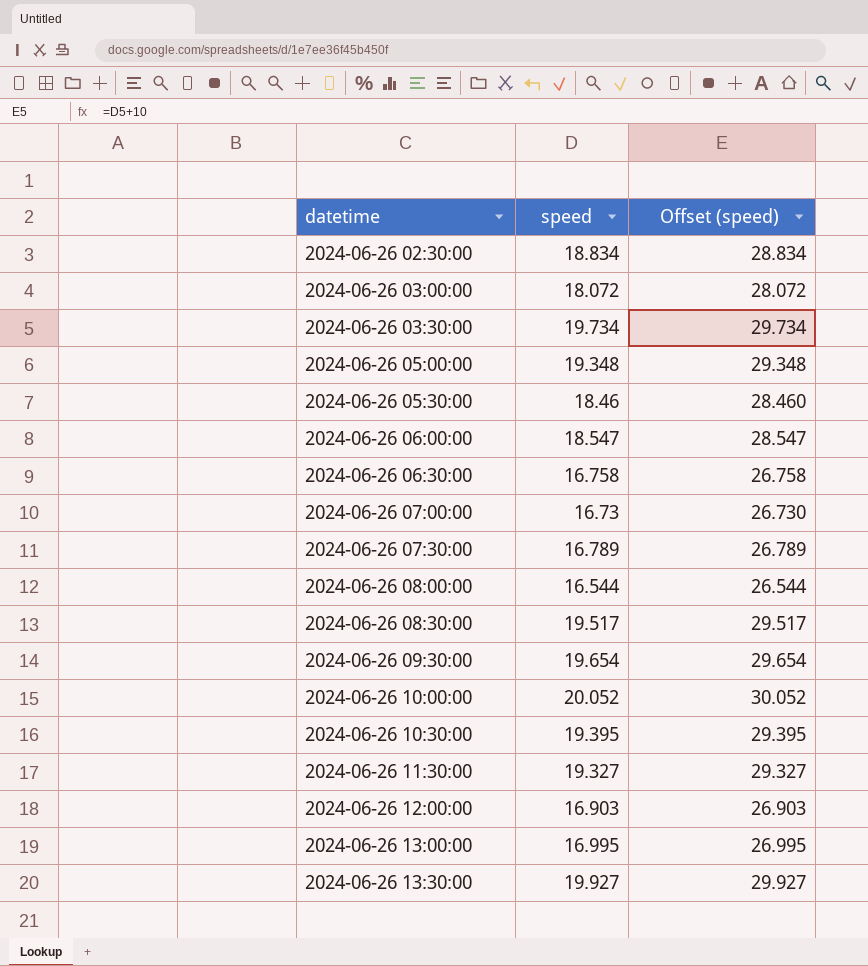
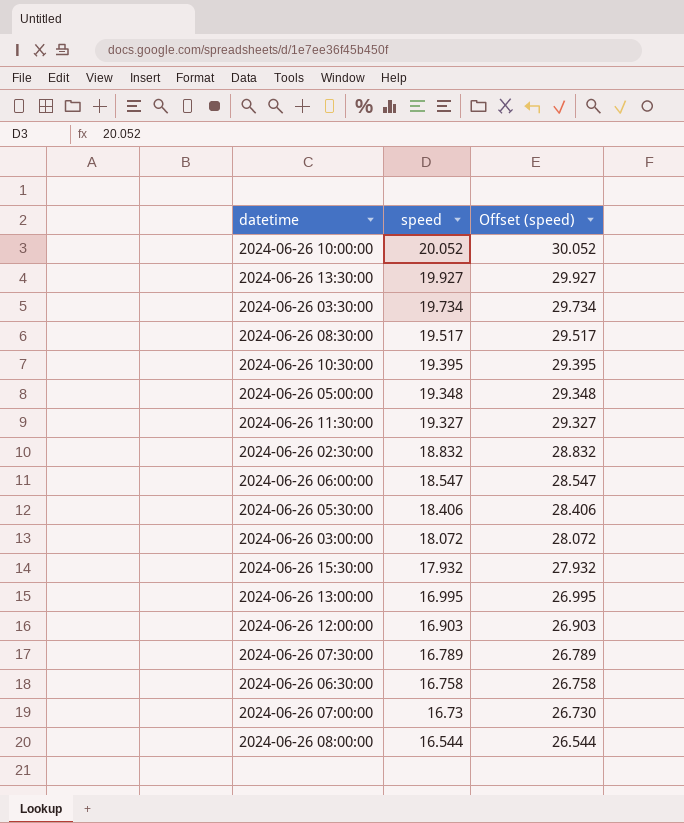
row order: datetime ascending -> speed descending
row 2024-06-26 09:30:00: 19.654 | 29.654 -> none
2024-06-26 02:30:00 | speed: 18.834 -> 18.832
2024-06-26 02:30:00 | Offset (speed): 28.834 -> 28.832
2024-06-26 05:30:00 | speed: 18.46 -> 18.406
2024-06-26 05:30:00 | Offset (speed): 28.460 -> 28.406
row 2024-06-26 15:30:00: none -> 17.932 | 27.932

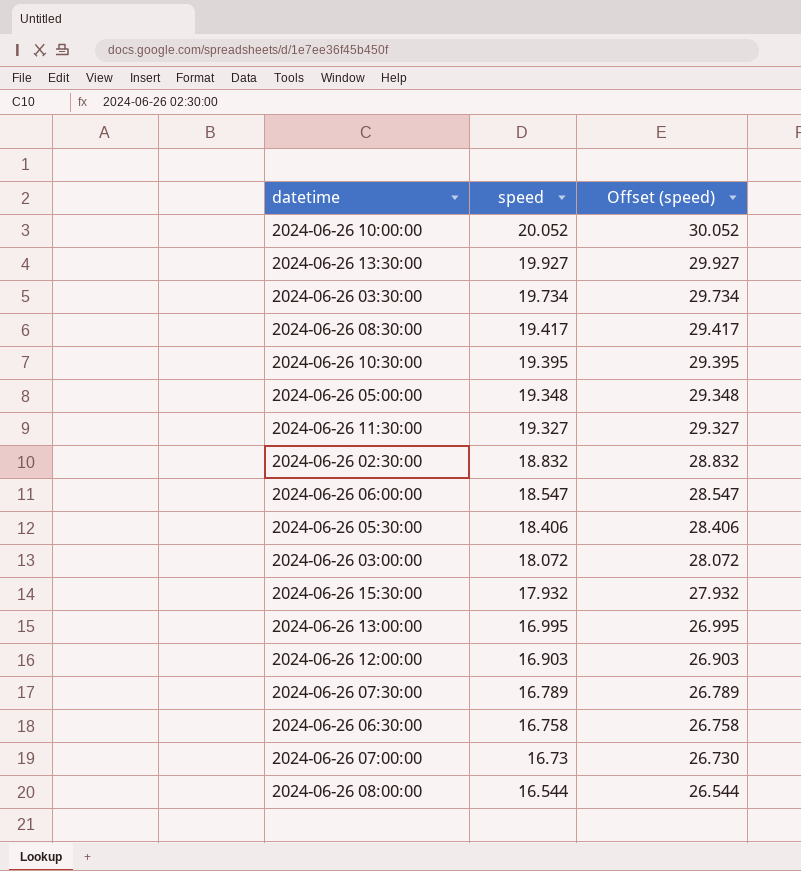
2024-06-26 08:30:00 | speed: 19.517 -> 19.417
2024-06-26 08:30:00 | Offset (speed): 29.517 -> 29.417

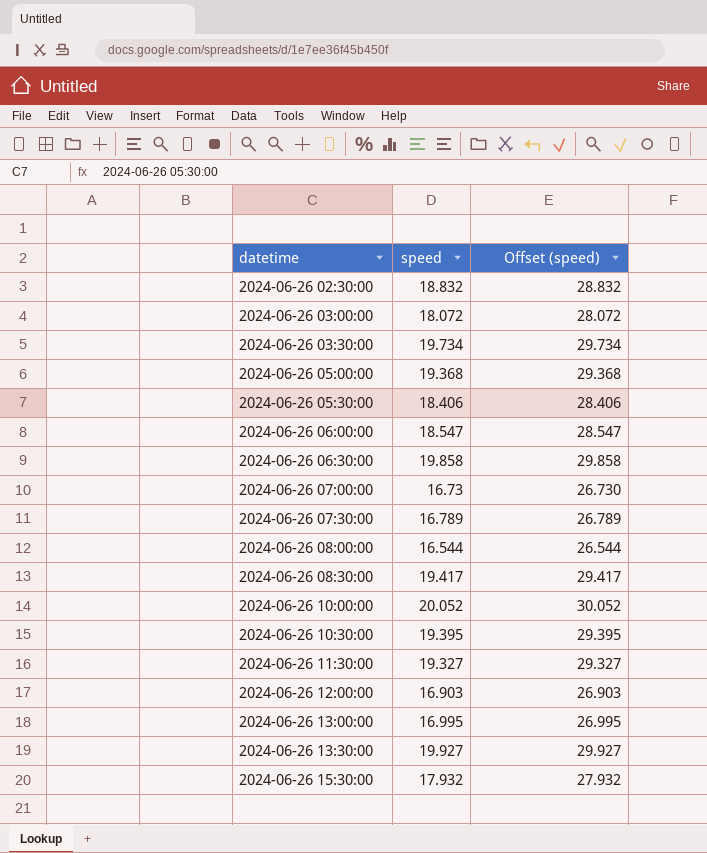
row order: speed descending -> datetime ascending
2024-06-26 05:00:00 | speed: 19.348 -> 19.368
2024-06-26 05:00:00 | Offset (speed): 29.348 -> 29.368
2024-06-26 06:30:00 | speed: 16.758 -> 19.858
2024-06-26 06:30:00 | Offset (speed): 26.758 -> 29.858

